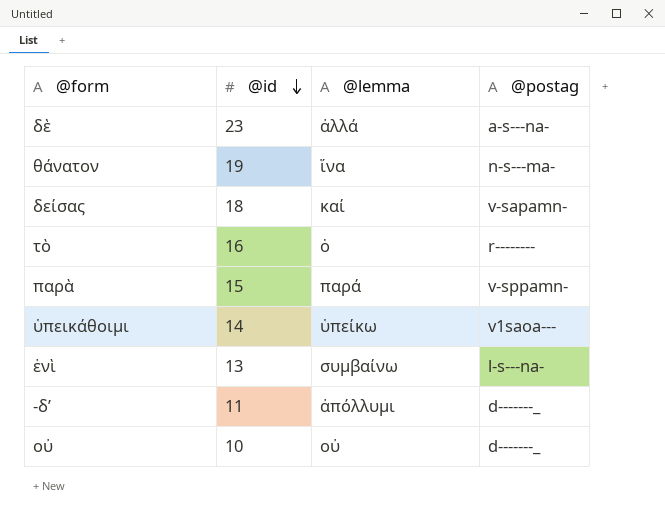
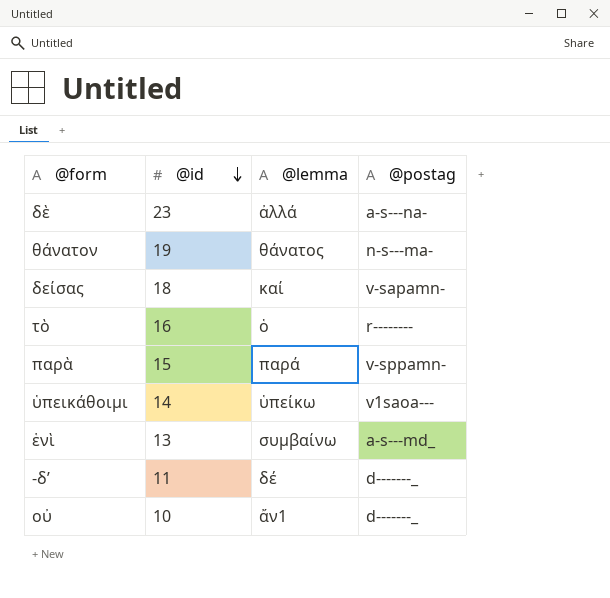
θάνατον | @lemma: ἵνα -> θάνατος
ἑνὶ | @postag: l-s---na- -> a-s---md_
-δʼ | @lemma: ἀπόλλυμι -> δέ
οὐ | @lemma: οὐ -> ἄν1

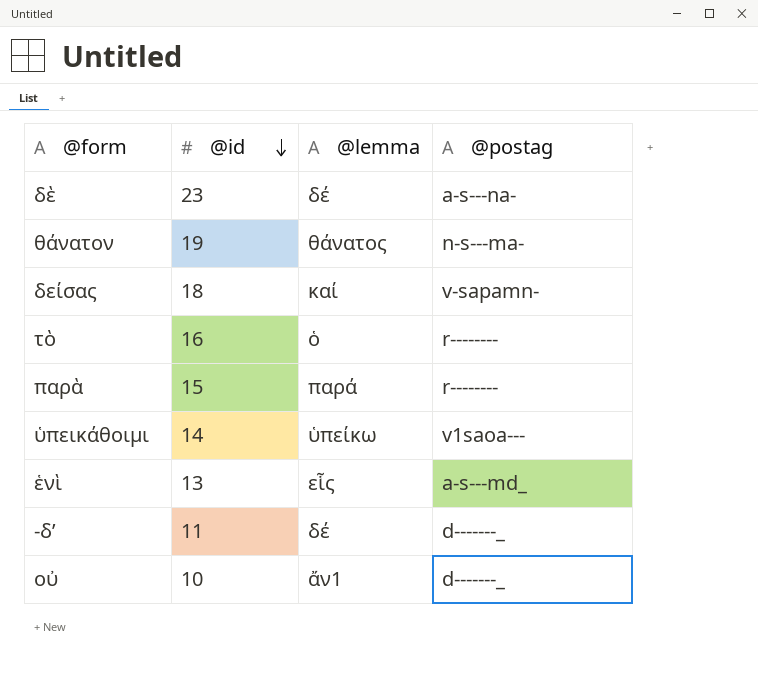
δὲ | @lemma: ἀλλά -> δέ
παρὰ | @postag: v-sppamn- -> r--------
ἑνὶ | @lemma: συμβαίνω -> εἷς

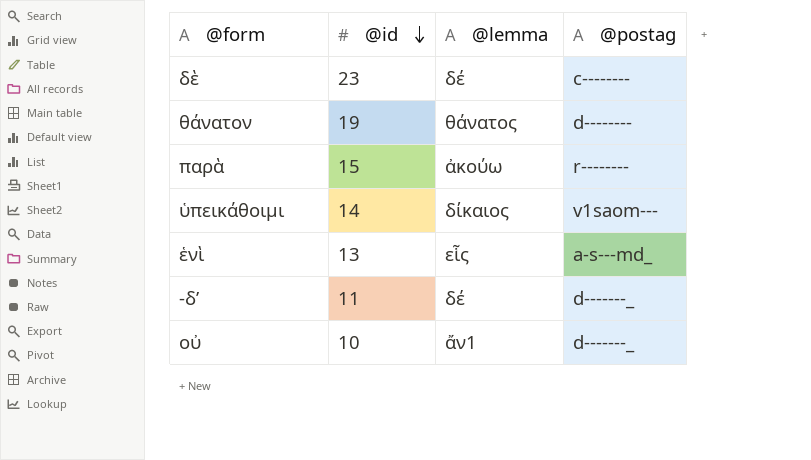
row δείσας: 18 | καί | v-sapamn- -> none
row τὸ: 16 | ὁ | r-------- -> none
δὲ | @postag: a-s---na- -> c--------
θάνατον | @postag: n-s---ma- -> d--------
παρὰ | @lemma: παρά -> ἀκούω
ὑπεικάθοιμι | @lemma: ὑπείκω -> δίκαιος
ὑπεικάθοιμι | @postag: v1saoa--- -> v1saom---

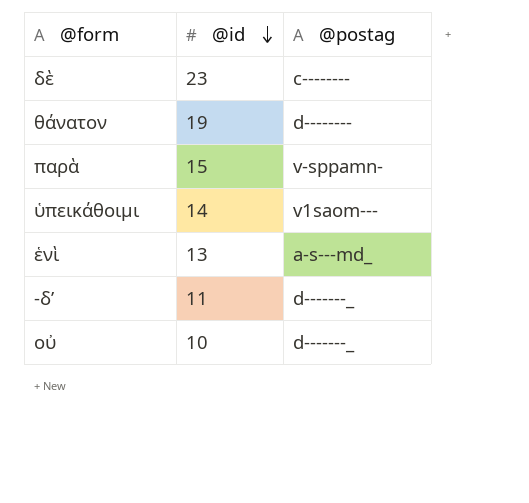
column @lemma | position: 3 -> none
παρὰ | @postag: r-------- -> v-sppamn-

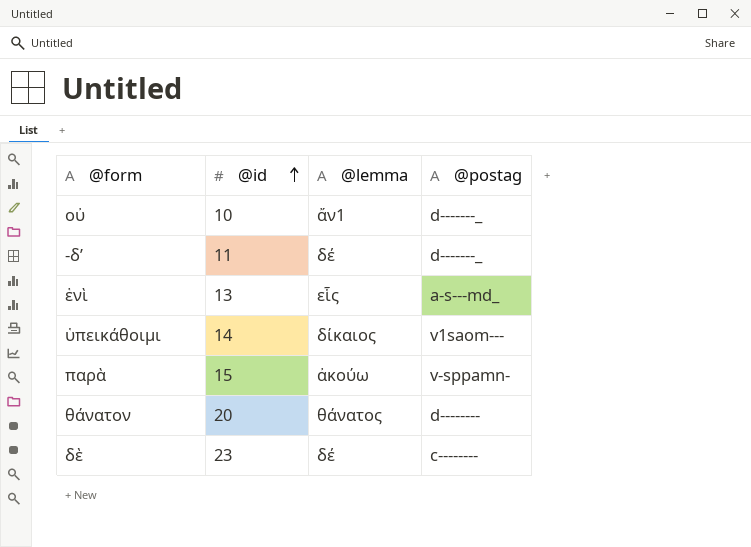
row order: @id descending -> @id ascending
column @lemma | position: none -> 3
θάνατον | @id: 19 -> 20

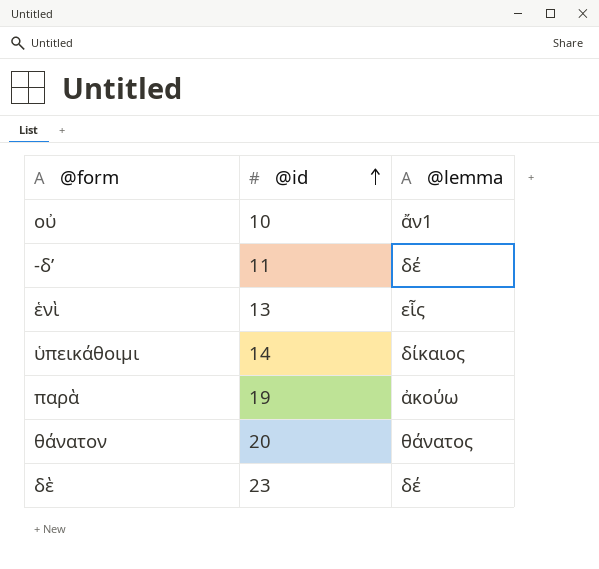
column @postag | position: 4 -> none
παρὰ | @id: 15 -> 19

